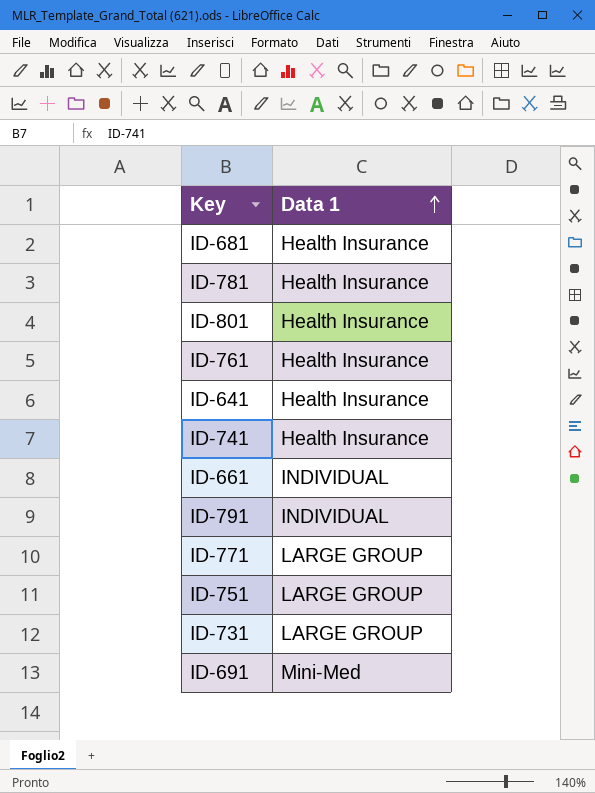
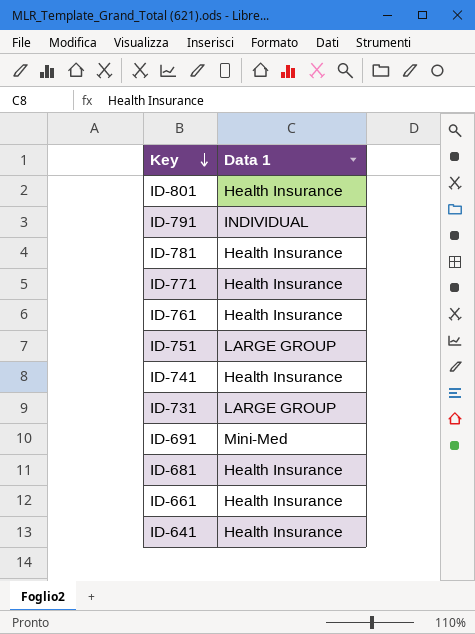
row order: Data 1 ascending -> Key descending
ID-771 | Data 1: LARGE GROUP -> Health Insurance
ID-661 | Data 1: INDIVIDUAL -> Health Insurance

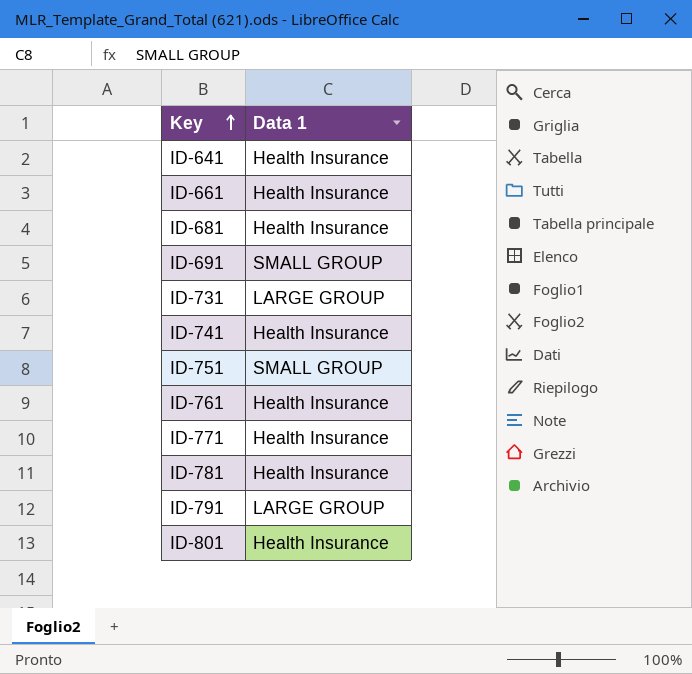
row order: Key descending -> Key ascending
ID-691 | Data 1: Mini-Med -> SMALL GROUP
ID-751 | Data 1: LARGE GROUP -> SMALL GROUP
ID-791 | Data 1: INDIVIDUAL -> LARGE GROUP

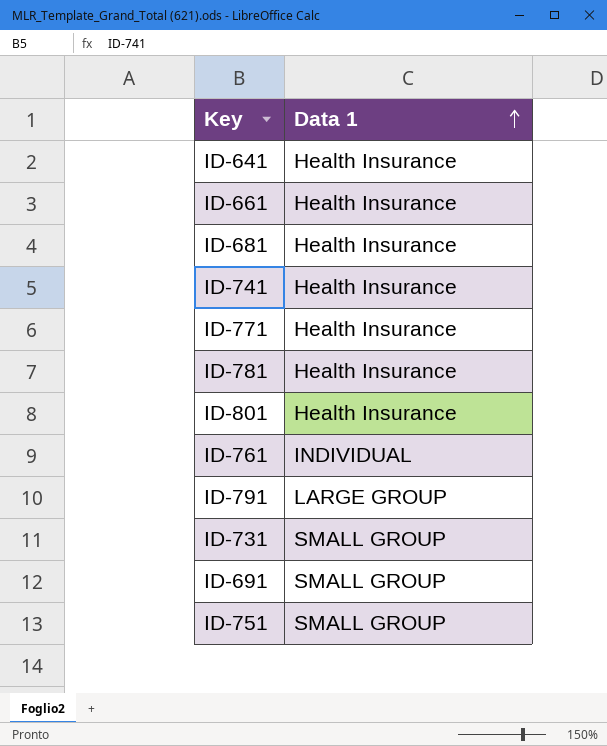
row order: Key ascending -> Data 1 ascending
ID-761 | Data 1: Health Insurance -> INDIVIDUAL
ID-731 | Data 1: LARGE GROUP -> SMALL GROUP

